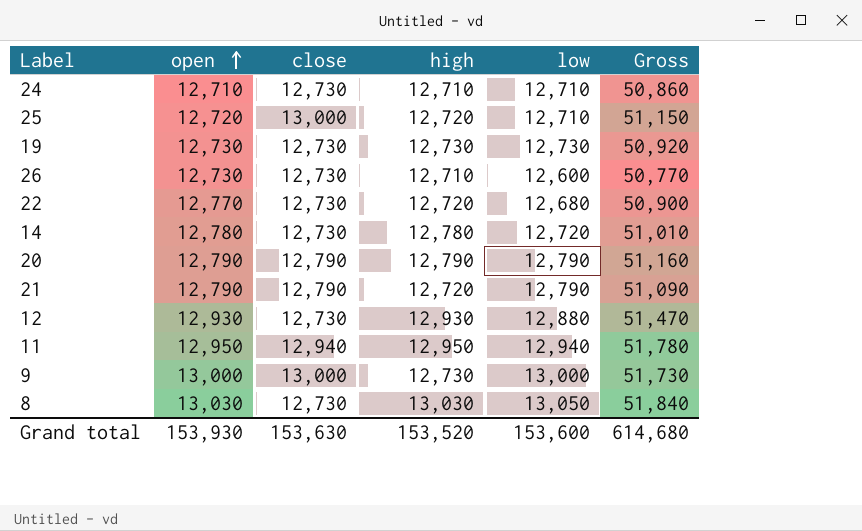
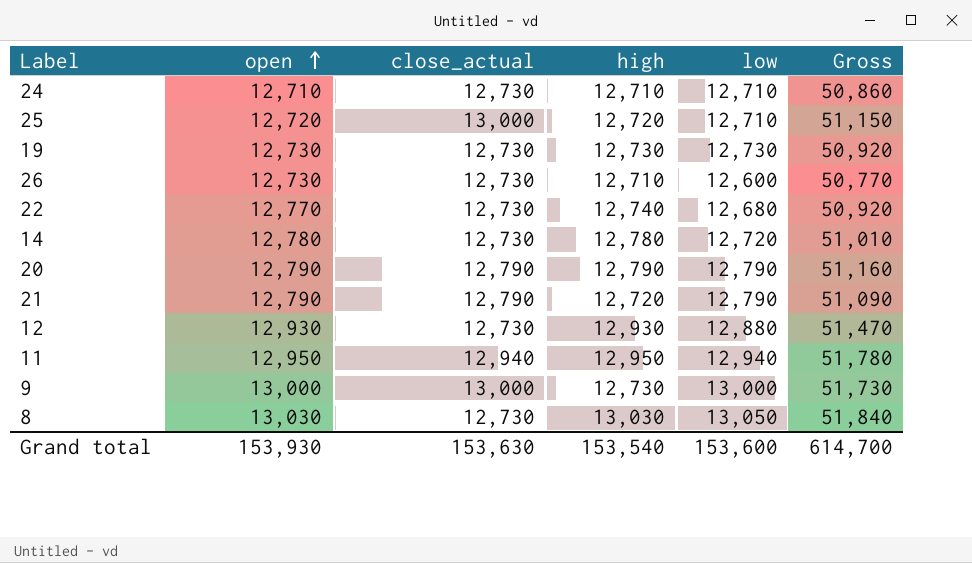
column name: close -> close_actual
22 | high: 12,720 -> 12,740
22 | Gross: 50,900 -> 50,920
Grand total | high: 153,520 -> 153,540
Grand total | Gross: 614,680 -> 614,700

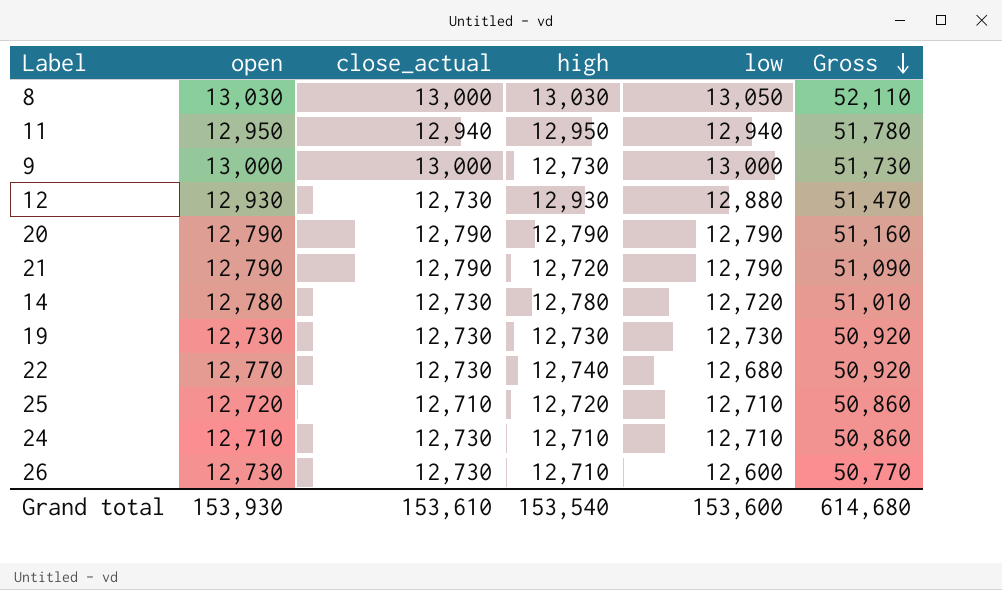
row order: open ascending -> Gross descending
8 | close_actual: 12,730 -> 13,000
8 | Gross: 51,840 -> 52,110
25 | close_actual: 13,000 -> 12,710
25 | Gross: 51,150 -> 50,860
Grand total | close_actual: 153,630 -> 153,610
Grand total | Gross: 614,700 -> 614,680

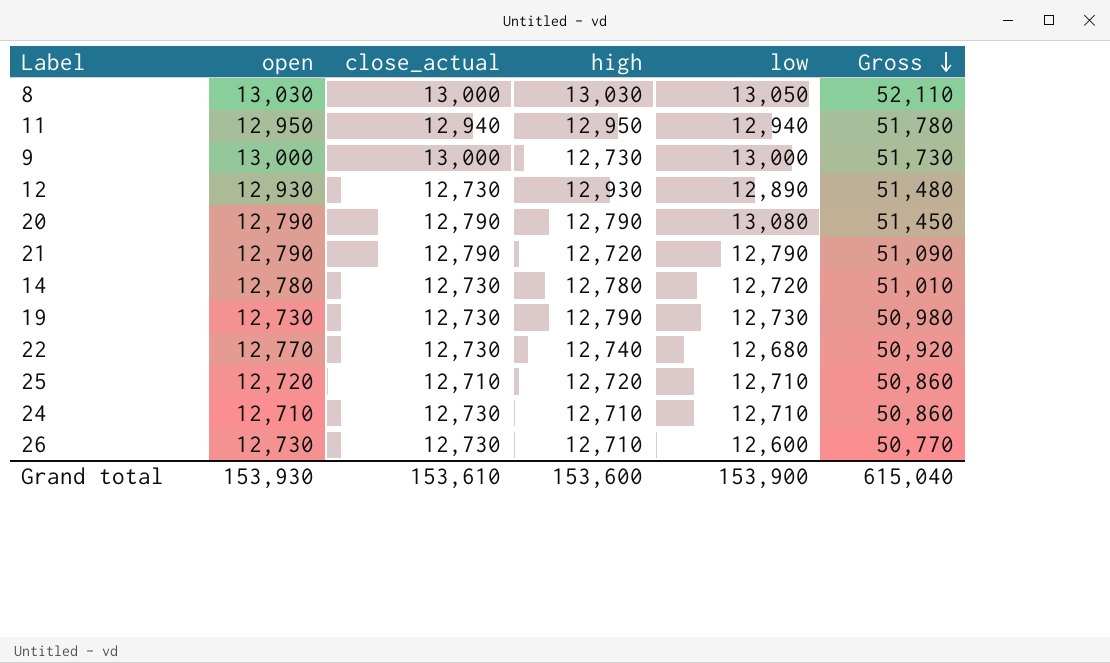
12 | low: 12,880 -> 12,890
12 | Gross: 51,470 -> 51,480
20 | low: 12,790 -> 13,080
20 | Gross: 51,160 -> 51,450
19 | high: 12,730 -> 12,790
19 | Gross: 50,920 -> 50,980
Grand total | high: 153,540 -> 153,600
Grand total | low: 153,600 -> 153,900
Grand total | Gross: 614,680 -> 615,040

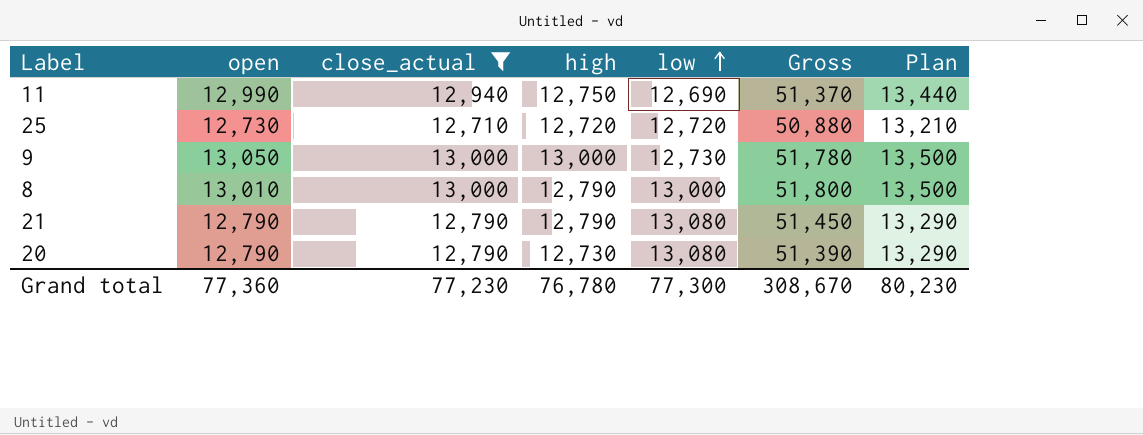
filter: none -> close_actual != 12,730
row order: Gross descending -> low ascending
column Plan | formula: none -> [close_actual] + 500
11 | open: 12,950 -> 12,990
11 | high: 12,950 -> 12,750
11 | low: 12,940 -> 12,690
11 | Gross: 51,780 -> 51,370
25 | open: 12,720 -> 12,730
25 | low: 12,710 -> 12,720
25 | Gross: 50,860 -> 50,880
9 | open: 13,000 -> 13,050
9 | high: 12,730 -> 13,000
9 | low: 13,000 -> 12,730
9 | Gross: 51,730 -> 51,780
8 | open: 13,030 -> 13,010
8 | high: 13,030 -> 12,790
8 | low: 13,050 -> 13,000
8 | Gross: 52,110 -> 51,800
21 | high: 12,720 -> 12,790
21 | low: 12,790 -> 13,080
21 | Gross: 51,090 -> 51,450
20 | high: 12,790 -> 12,730
20 | Gross: 51,450 -> 51,390
Grand total | open: 153,930 -> 77,360
Grand total | close_actual: 153,610 -> 77,230
Grand total | high: 153,600 -> 76,780
Grand total | low: 153,900 -> 77,300
Grand total | Gross: 615,040 -> 308,670

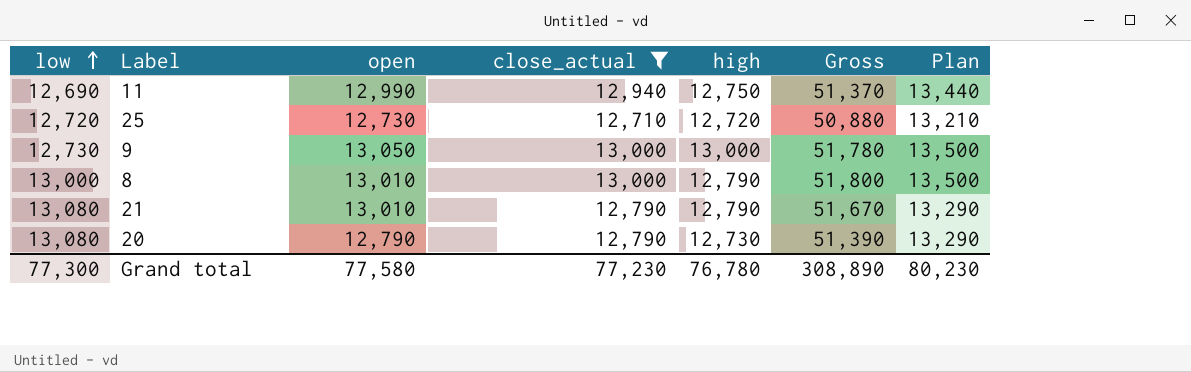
column low | position: 5 -> 1
21 | open: 12,790 -> 13,010
21 | Gross: 51,450 -> 51,670
Grand total | open: 77,360 -> 77,580
Grand total | Gross: 308,670 -> 308,890

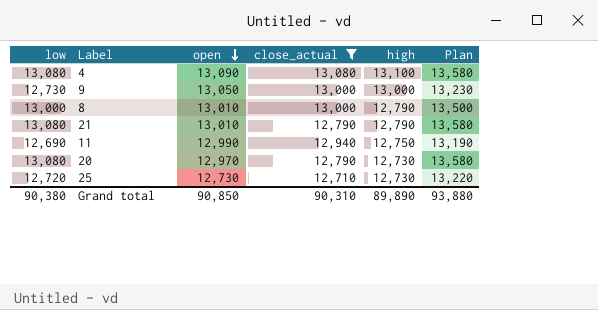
row order: low ascending -> open descending
column Gross | formula: [low] + [open] + [close_actual] + [high] -> none
column Plan | formula: [close_actual] + 500 -> [low] + 500
row 4: none -> 13,080 | 13,090 | 13,080 | 13,100 | 13,580
20 | open: 12,790 -> 12,970
25 | high: 12,720 -> 12,730
Grand total | low: 77,300 -> 90,380
Grand total | open: 77,580 -> 90,850
Grand total | close_actual: 77,230 -> 90,310
Grand total | high: 76,780 -> 89,890
Grand total | Plan: 80,230 -> 93,880

